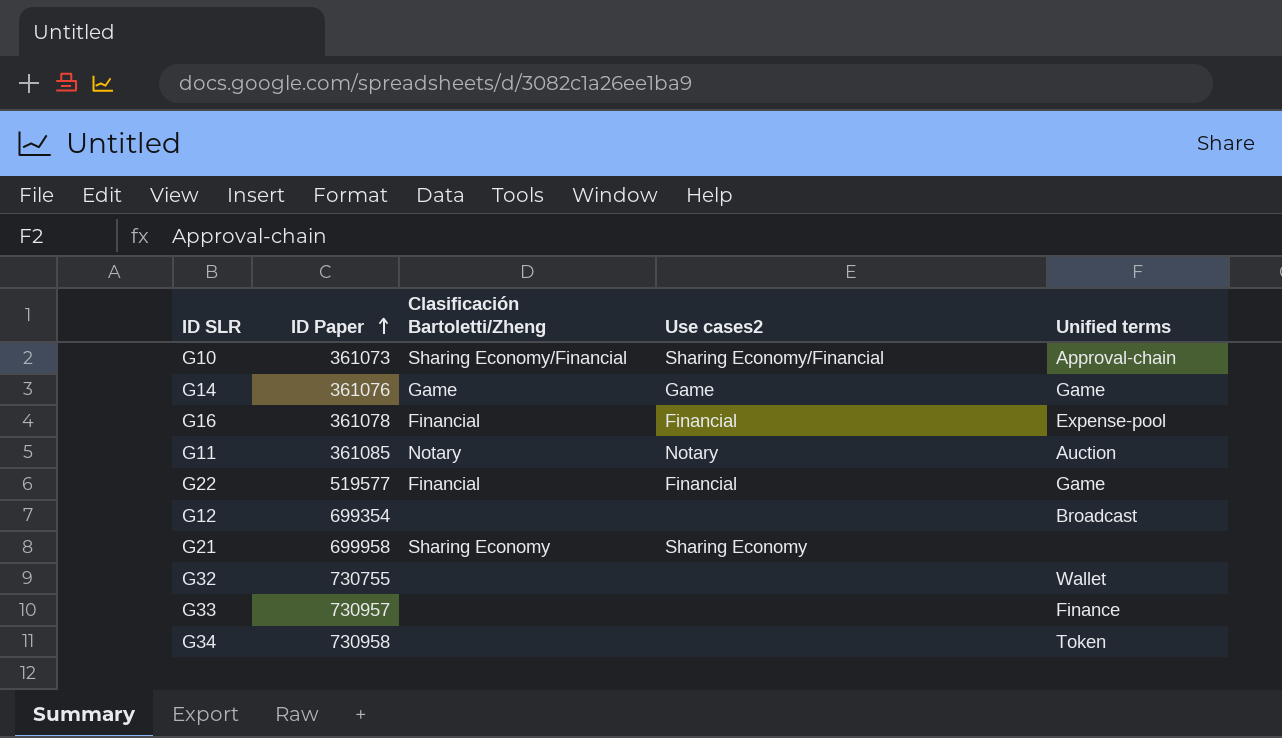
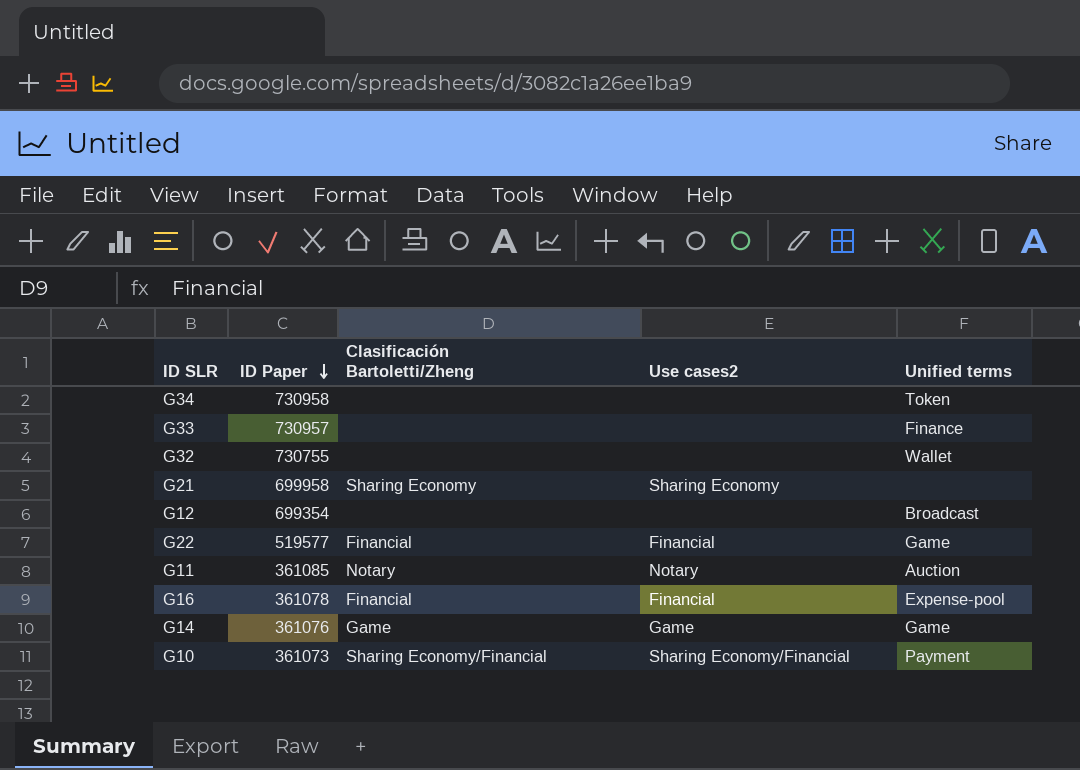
row order: ID Paper ascending -> ID Paper descending
G10 | Unified terms: Approval-chain -> Payment

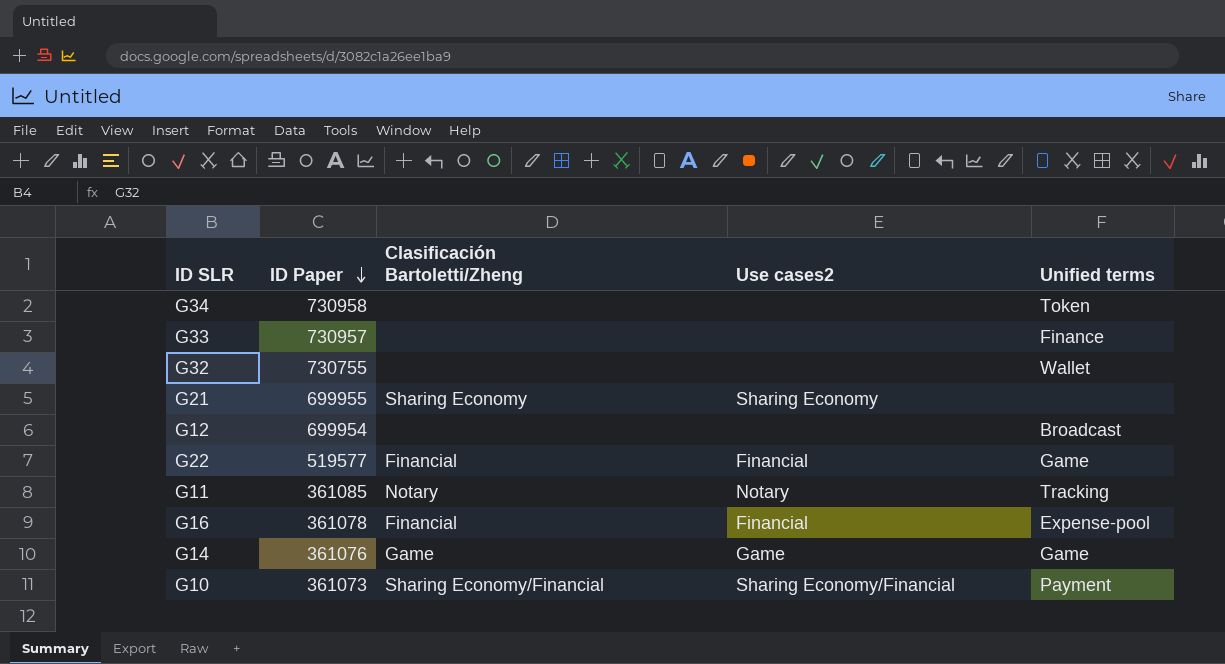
G21 | ID Paper: 699958 -> 699955
G12 | ID Paper: 699354 -> 699954
G11 | Unified terms: Auction -> Tracking

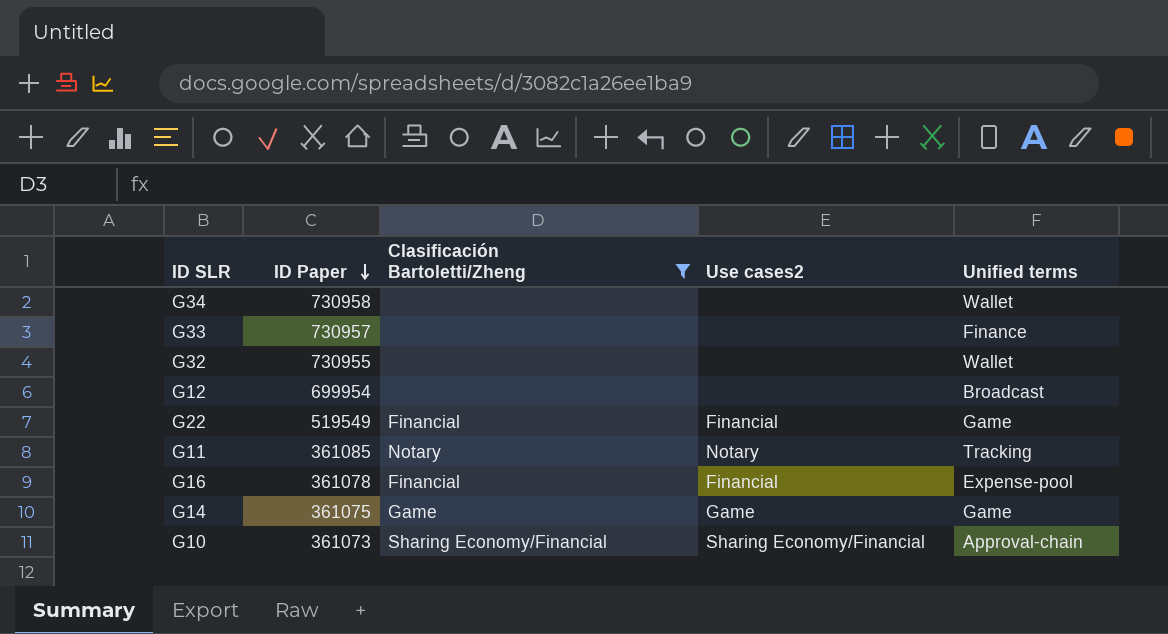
filter: none -> Clasificación Bartoletti/Zheng != Sharing Economy
G34 | Unified terms: Token -> Wallet
G32 | ID Paper: 730755 -> 730955
G22 | ID Paper: 519577 -> 519549
G14 | ID Paper: 361076 -> 361075
G10 | Unified terms: Payment -> Approval-chain

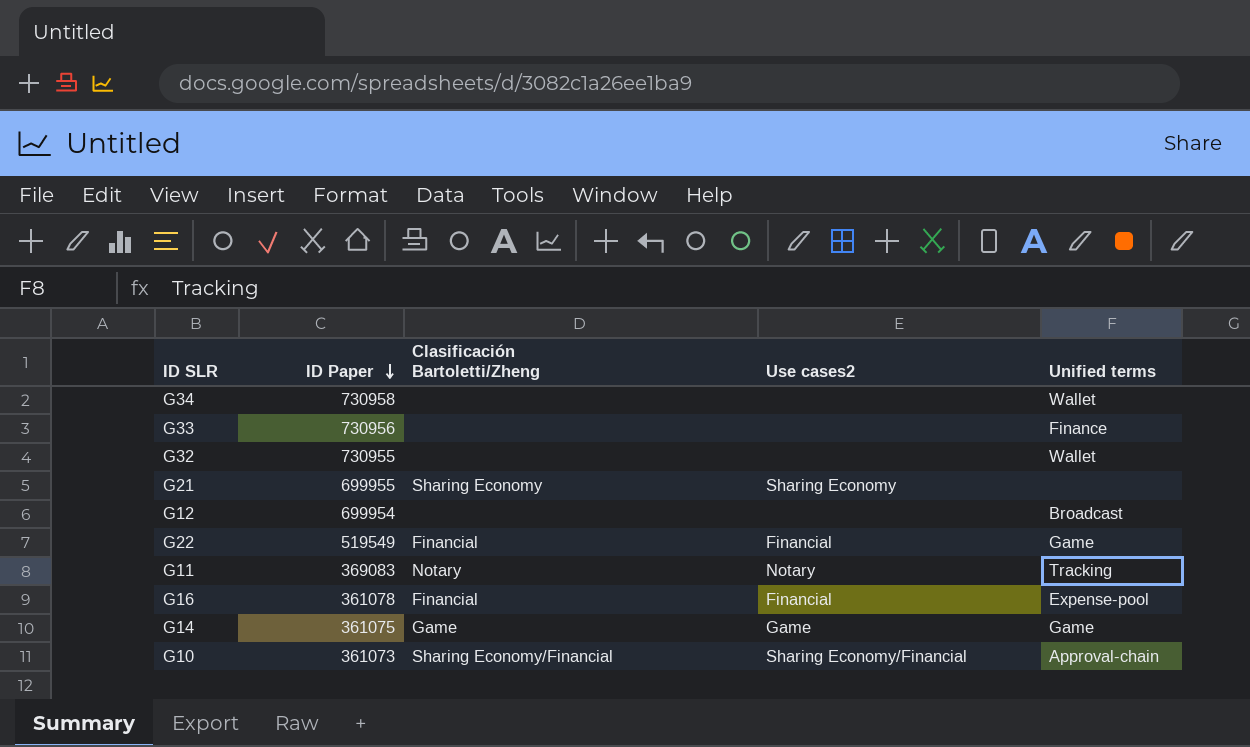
filter: Clasificación Bartoletti/Zheng != Sharing Economy -> none
G33 | ID Paper: 730957 -> 730956
G11 | ID Paper: 361085 -> 369083

